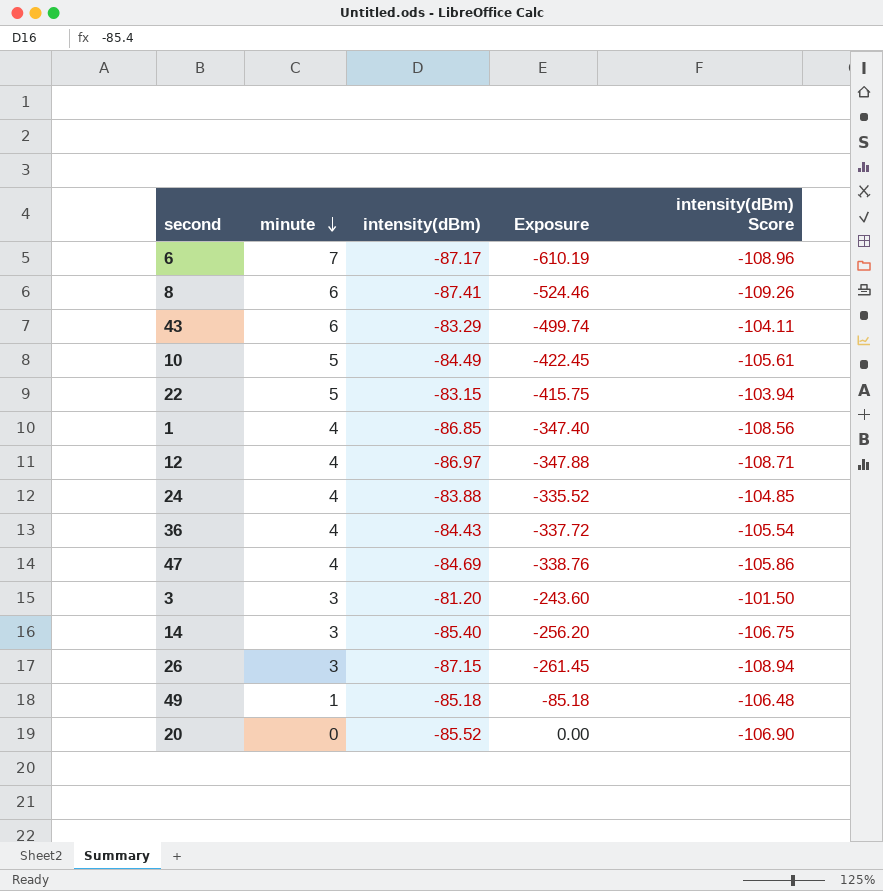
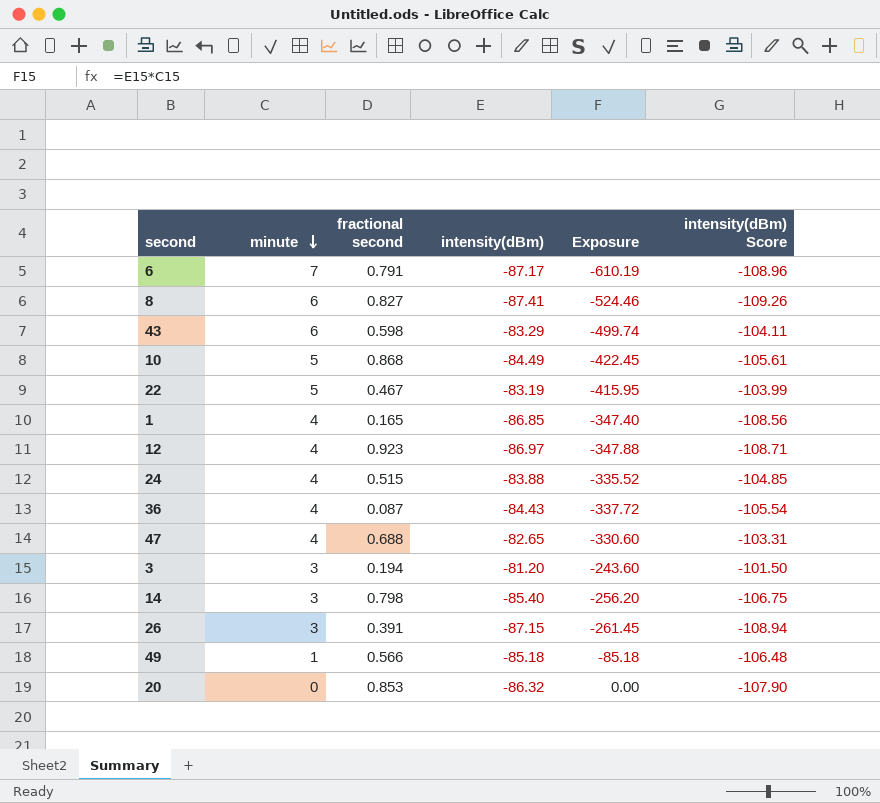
column fractional second | position: none -> 3
22 | intensity(dBm): -83.15 -> -83.19
22 | Exposure: -415.75 -> -415.95
22 | intensity(dBm) Score: -103.94 -> -103.99
47 | intensity(dBm): -84.69 -> -82.65
47 | Exposure: -338.76 -> -330.60
47 | intensity(dBm) Score: -105.86 -> -103.31
20 | intensity(dBm): -85.52 -> -86.32
20 | intensity(dBm) Score: -106.90 -> -107.90

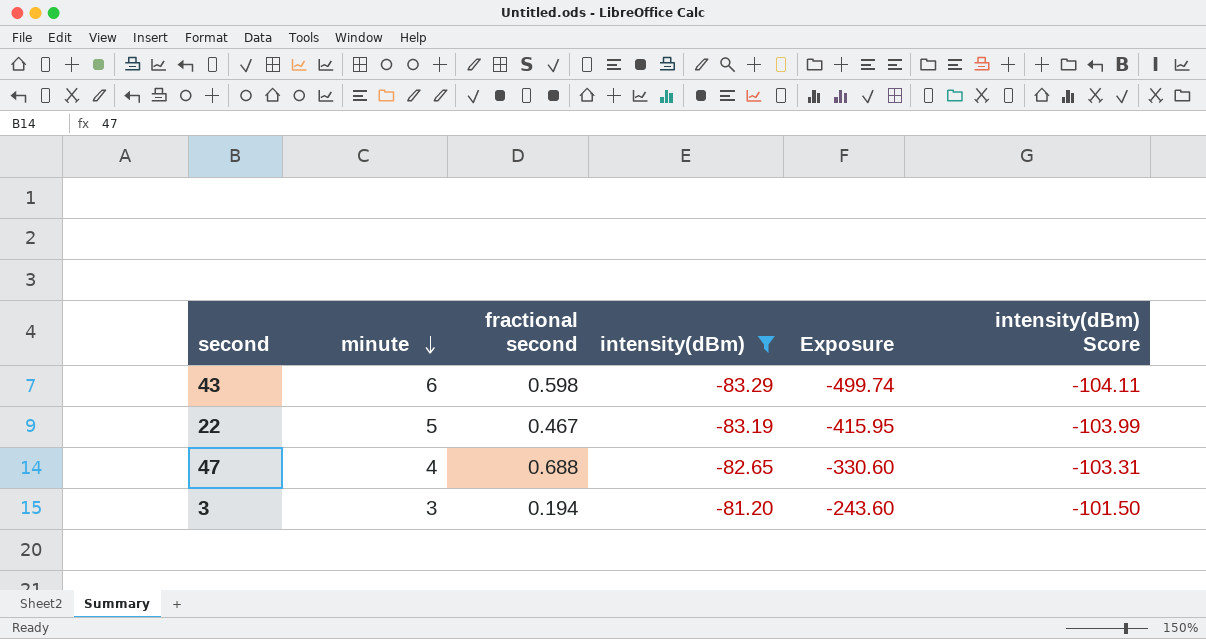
filter: none -> intensity(dBm) >= -83.29

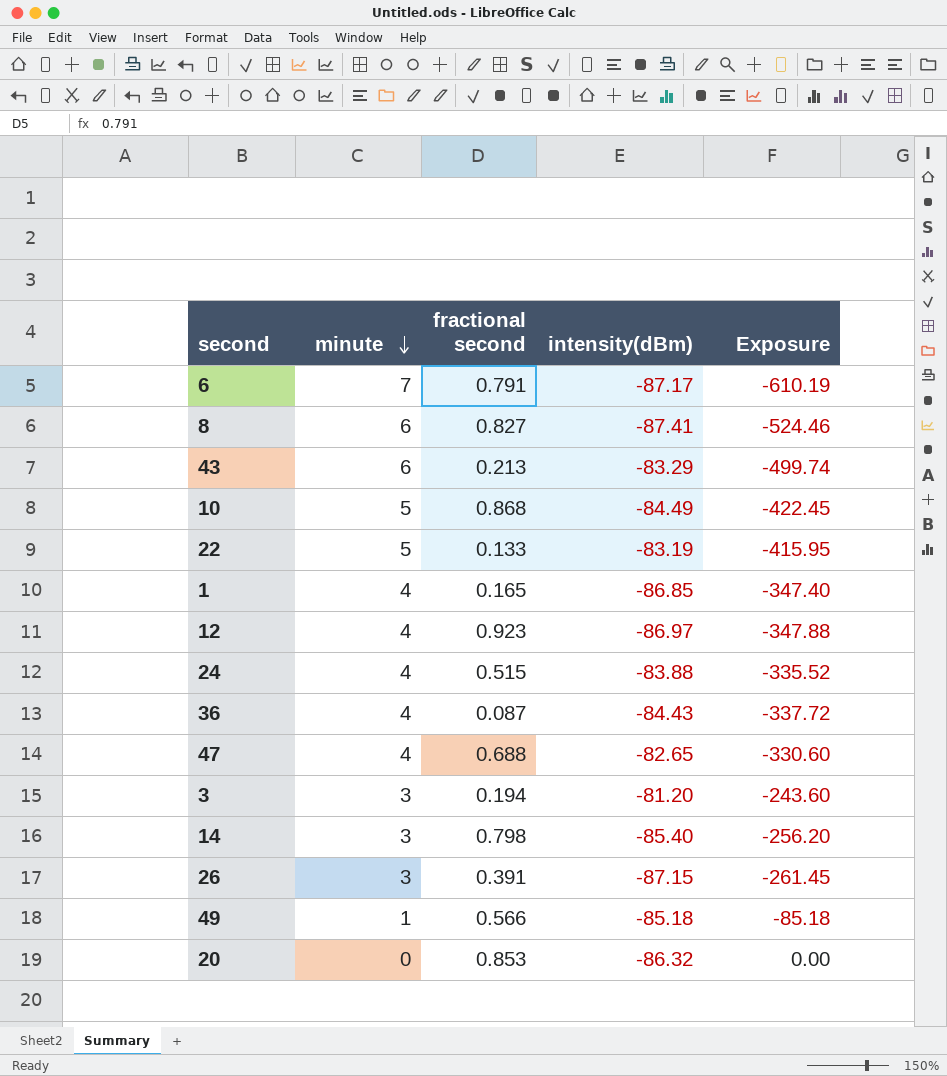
filter: intensity(dBm) >= -83.29 -> none
column intensity(dBm) Score | formula: [intensity(dBm)] * 1.25 -> none
43 | fractional second: 0.598 -> 0.213
22 | fractional second: 0.467 -> 0.133

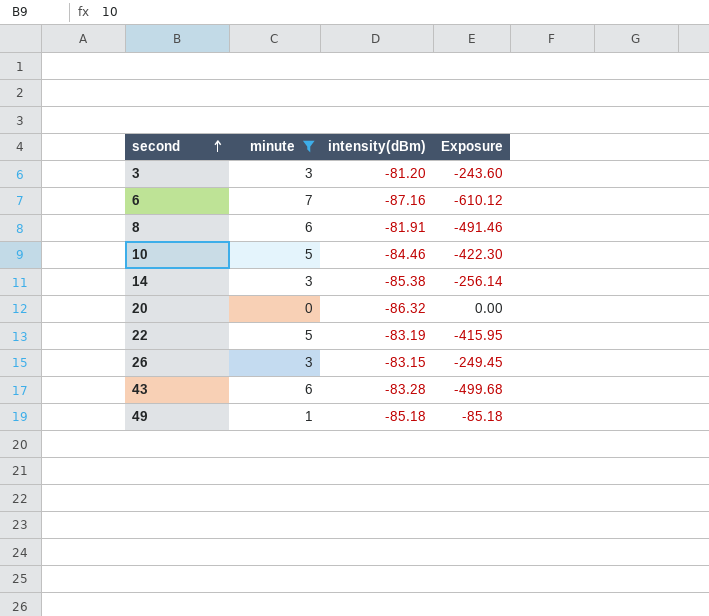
filter: none -> minute != 4
row order: minute descending -> second ascending
column fractional second | position: 3 -> none
6 | intensity(dBm): -87.17 -> -87.16
6 | Exposure: -610.19 -> -610.12
8 | intensity(dBm): -87.41 -> -81.91
8 | Exposure: -524.46 -> -491.46
10 | intensity(dBm): -84.49 -> -84.46
10 | Exposure: -422.45 -> -422.30
14 | intensity(dBm): -85.40 -> -85.38
14 | Exposure: -256.20 -> -256.14
26 | intensity(dBm): -87.15 -> -83.15
26 | Exposure: -261.45 -> -249.45
43 | intensity(dBm): -83.29 -> -83.28
43 | Exposure: -499.74 -> -499.68

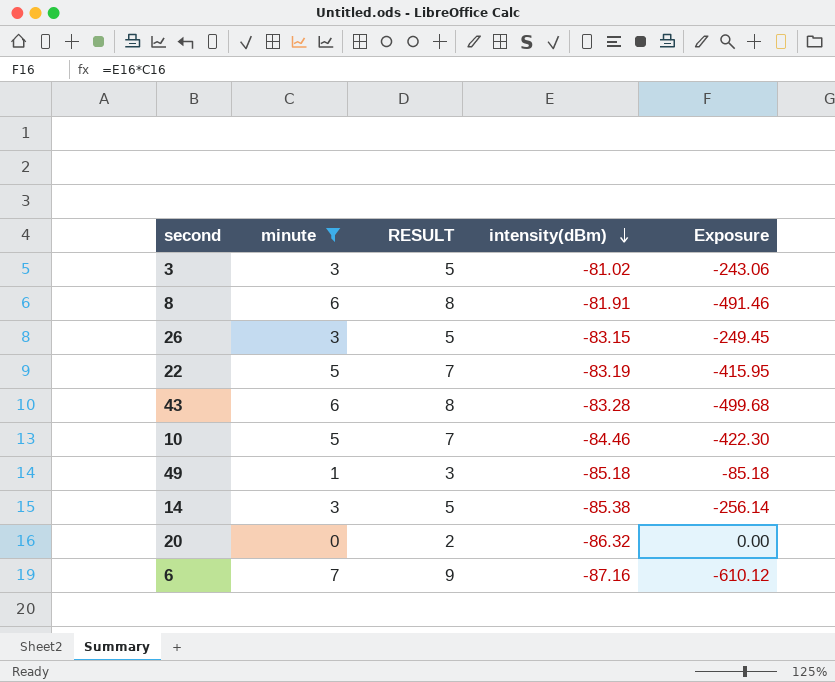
row order: second ascending -> intensity(dBm) descending
column RESULT | formula: none -> [minute] + 2
3 | intensity(dBm): -81.20 -> -81.02
3 | Exposure: -243.60 -> -243.06

